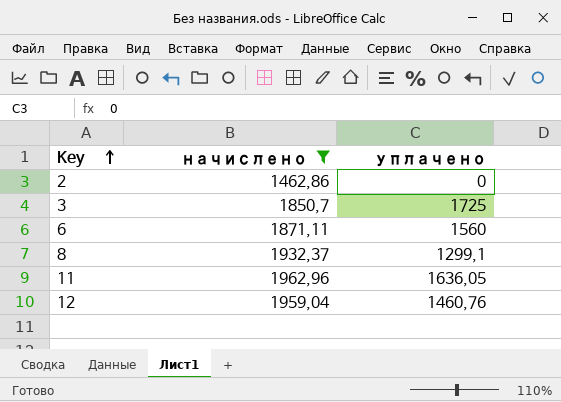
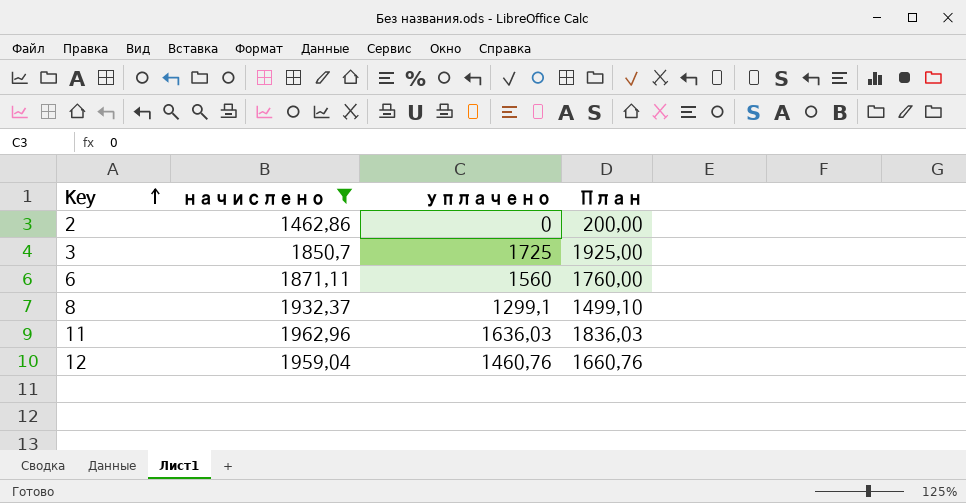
column План | formula: none -> [уплачено] + 200
11 | уплачено: 1636,05 -> 1636,03

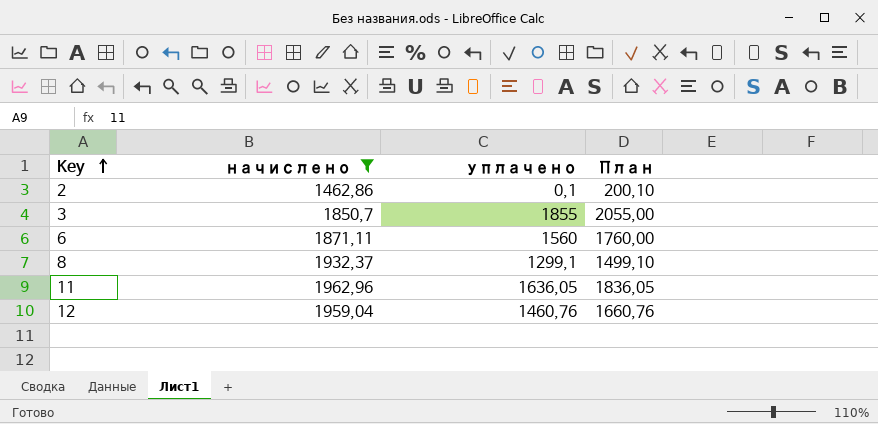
2 | уплачено: 0 -> 0,1
2 | План: 200,00 -> 200,10
3 | уплачено: 1725 -> 1855
3 | План: 1925,00 -> 2055,00
11 | уплачено: 1636,03 -> 1636,05
11 | План: 1836,03 -> 1836,05

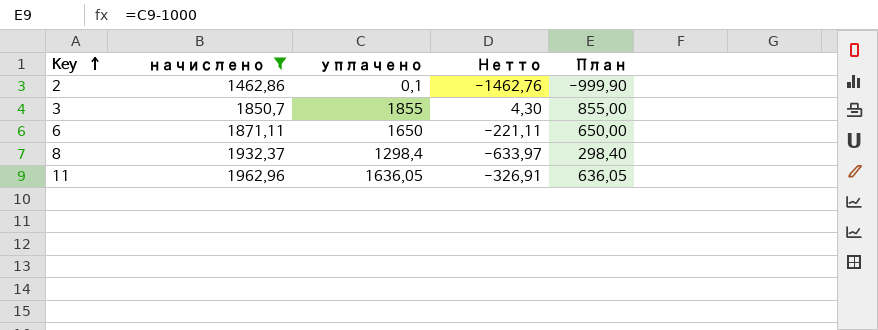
column Нетто | formula: none -> [уплачено] - [начислено]
column План | formula: [уплачено] + 200 -> [уплачено] - 1000
row 12: 1959,04 | 1460,76 | 1660,76 -> none
6 | уплачено: 1560 -> 1650
8 | уплачено: 1299,1 -> 1298,4

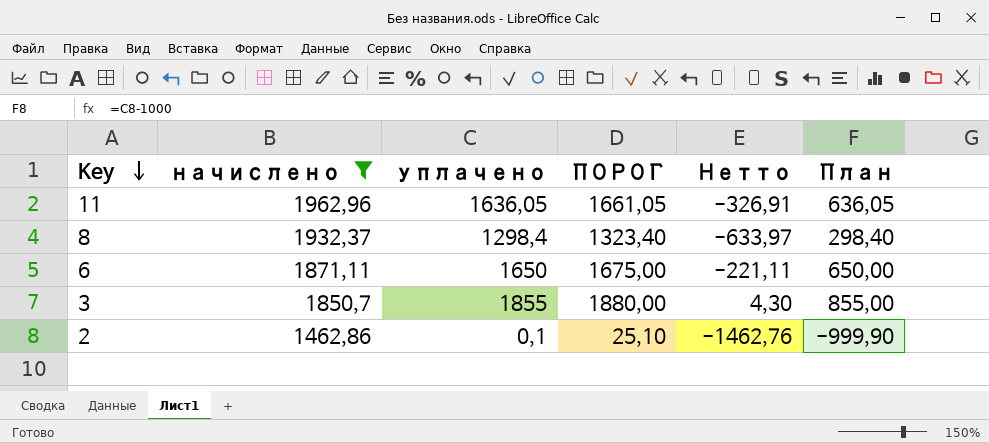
row order: Key ascending -> Key descending
column ПОРОГ | formula: none -> [уплачено] + 25

